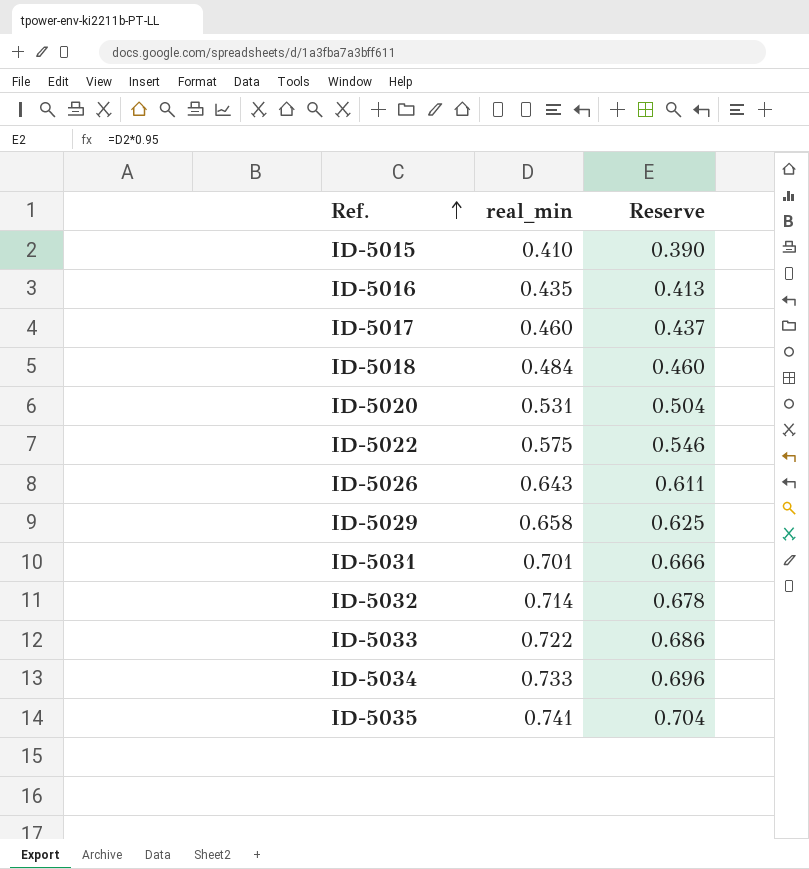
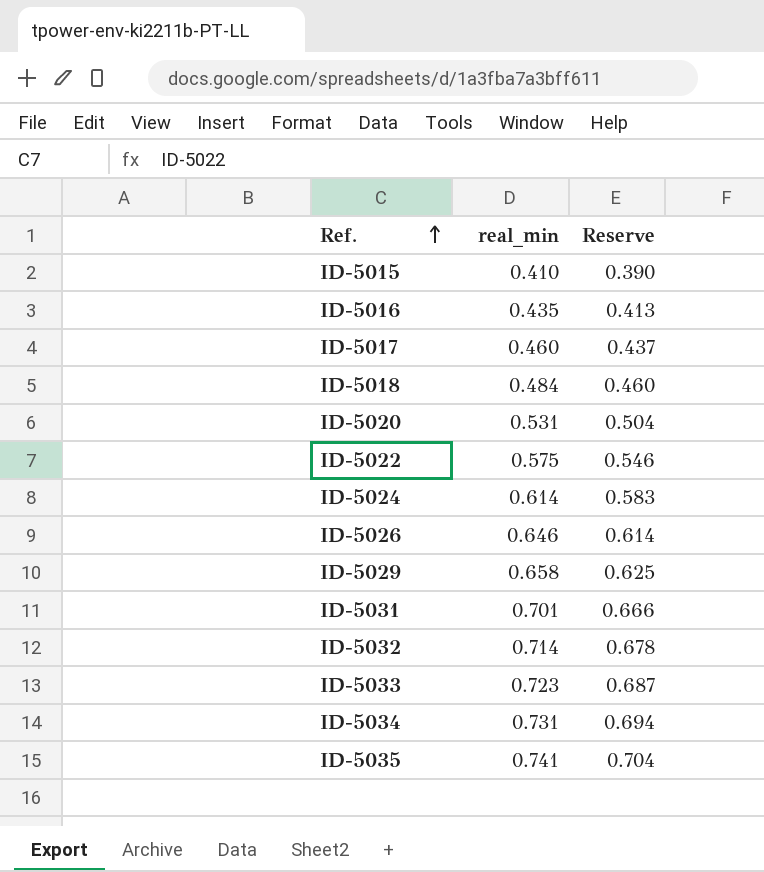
row ID-5024: none -> 0.614 | 0.583
ID-5026 | real_min: 0.643 -> 0.646
ID-5026 | Reserve: 0.611 -> 0.614
ID-5033 | real_min: 0.722 -> 0.723
ID-5033 | Reserve: 0.686 -> 0.687
ID-5034 | real_min: 0.733 -> 0.731
ID-5034 | Reserve: 0.696 -> 0.694

